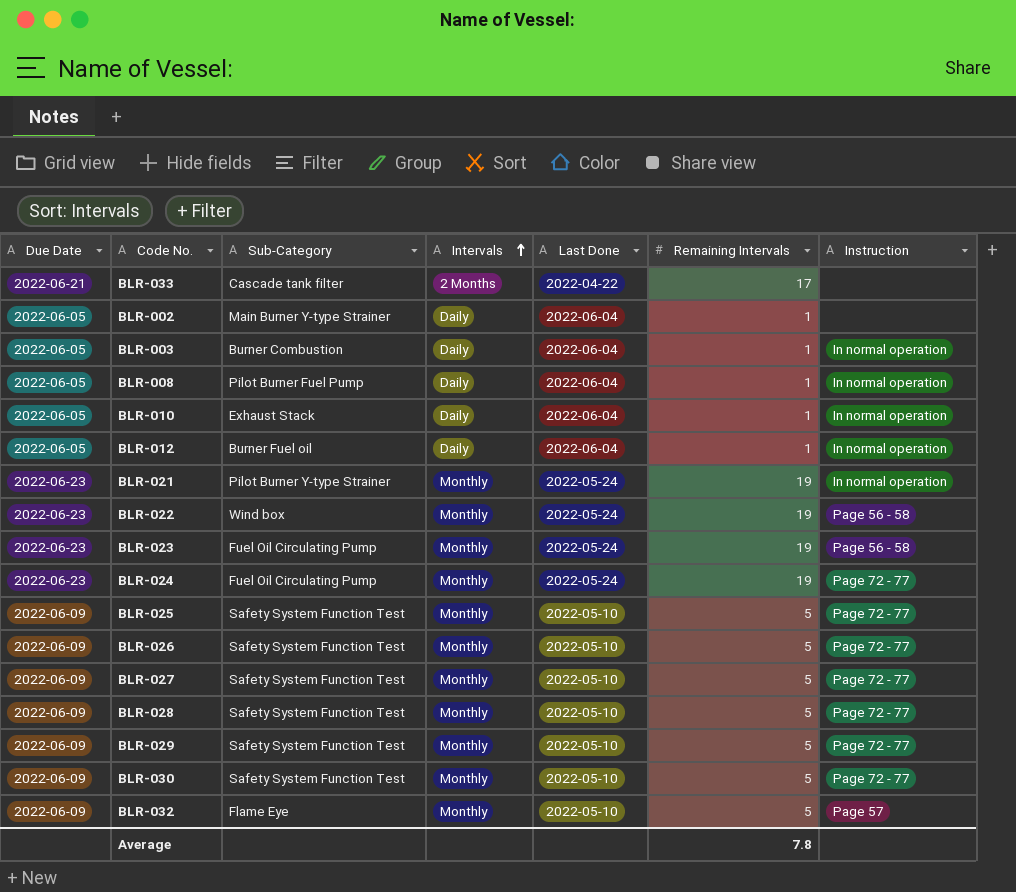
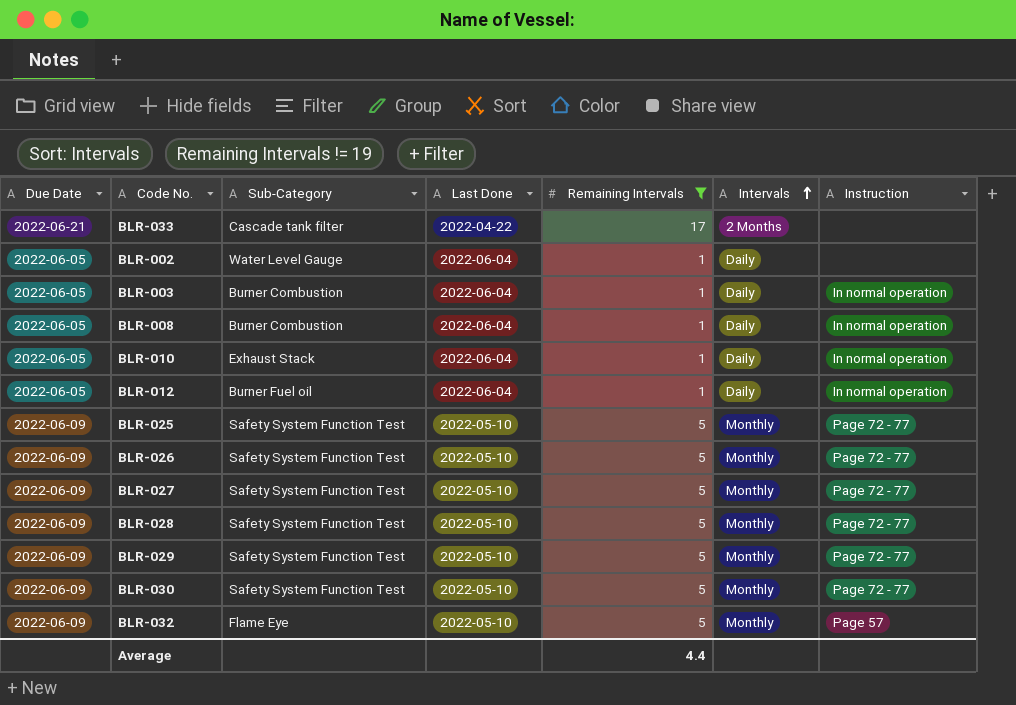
filter: none -> Remaining Intervals != 19
column Intervals | position: 4 -> 6
BLR-002 | Sub-Category: Main Burner Y-type Strainer -> Water Level Gauge
BLR-008 | Sub-Category: Pilot Burner Fuel Pump -> Burner Combustion
Average | Remaining Intervals: 7.8 -> 4.4

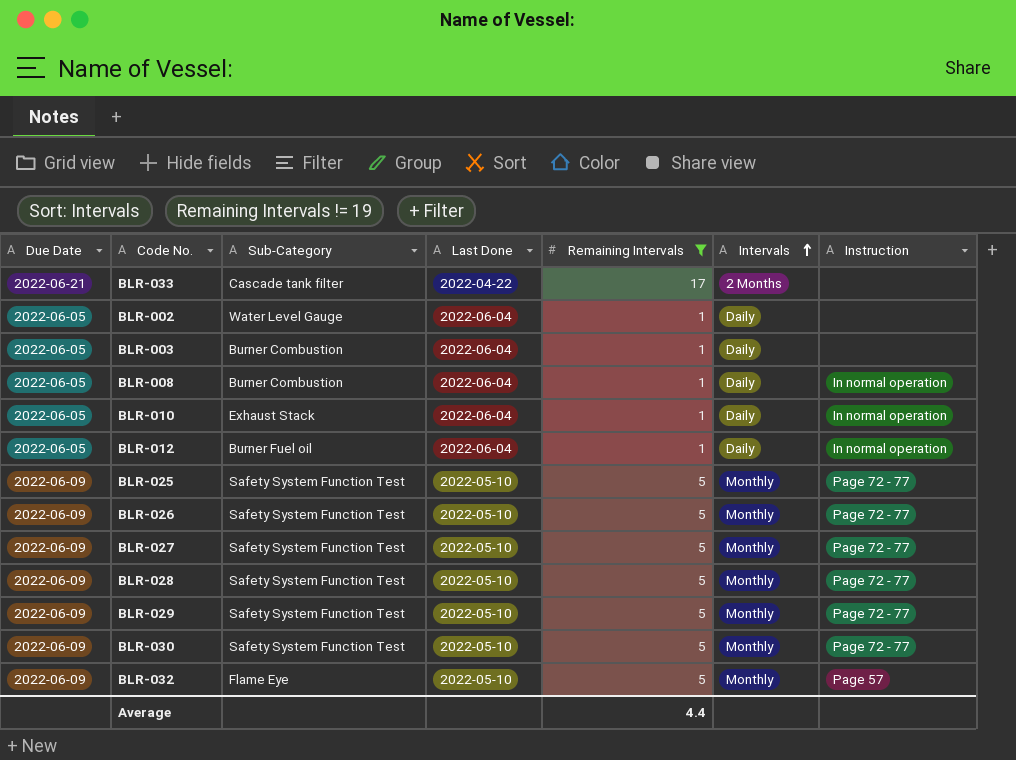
BLR-003 | Instruction: In normal operation -> none

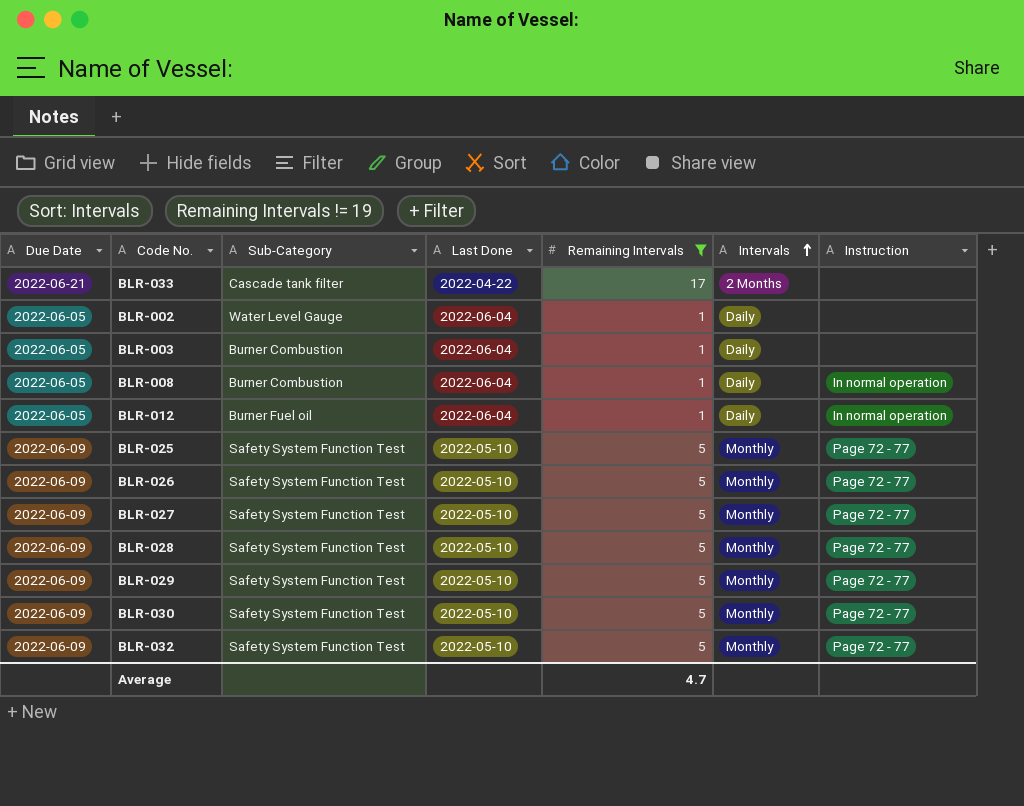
row BLR-010: 2022-06-05 | Exhaust Stack | 2022-06-04 | 1 | Daily | In normal operation -> none
BLR-032 | Sub-Category: Flame Eye -> Safety System Function Test
BLR-032 | Instruction: Page 57 -> Page 72 - 77
Average | Remaining Intervals: 4.4 -> 4.7

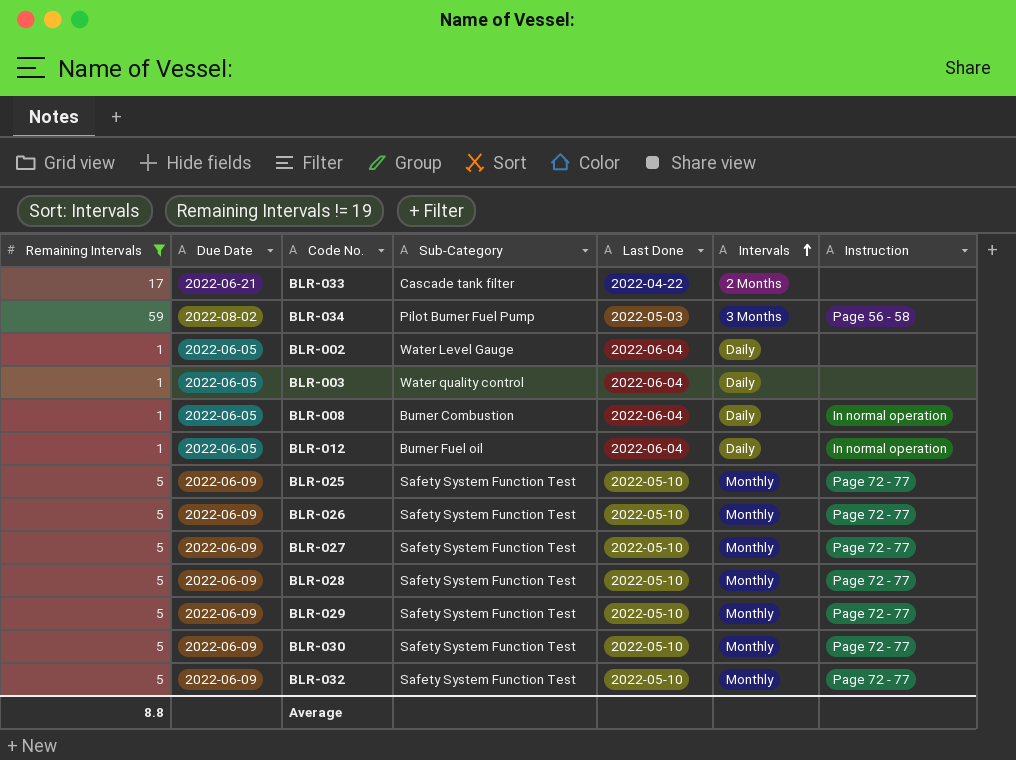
column Remaining Intervals | position: 5 -> 1
row BLR-034: none -> 59 | 2022-08-02 | Pilot Burner Fuel Pump | 2022-05-03 | 3 Months | Page 56 - 58
BLR-003 | Sub-Category: Burner Combustion -> Water quality control
Average | Remaining Intervals: 4.7 -> 8.8

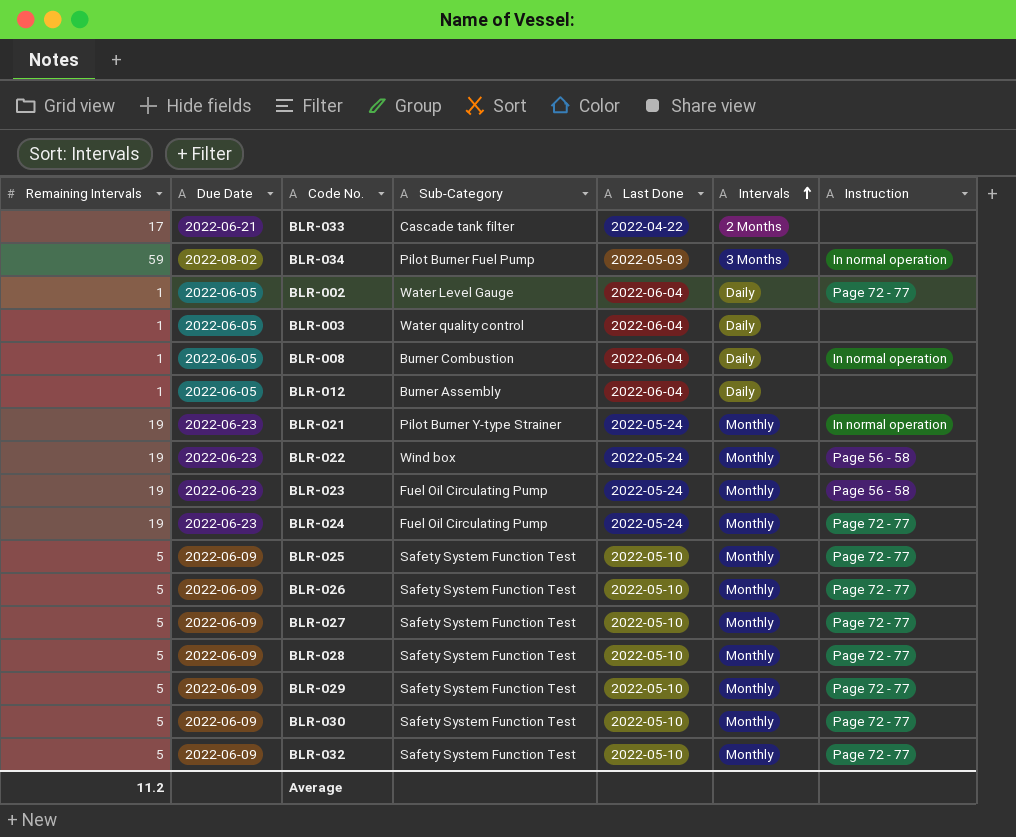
filter: Remaining Intervals != 19 -> none
BLR-034 | Instruction: Page 56 - 58 -> In normal operation
BLR-002 | Instruction: none -> Page 72 - 77
BLR-012 | Sub-Category: Burner Fuel oil -> Burner Assembly
BLR-012 | Instruction: In normal operation -> none
Average | Remaining Intervals: 8.8 -> 11.2

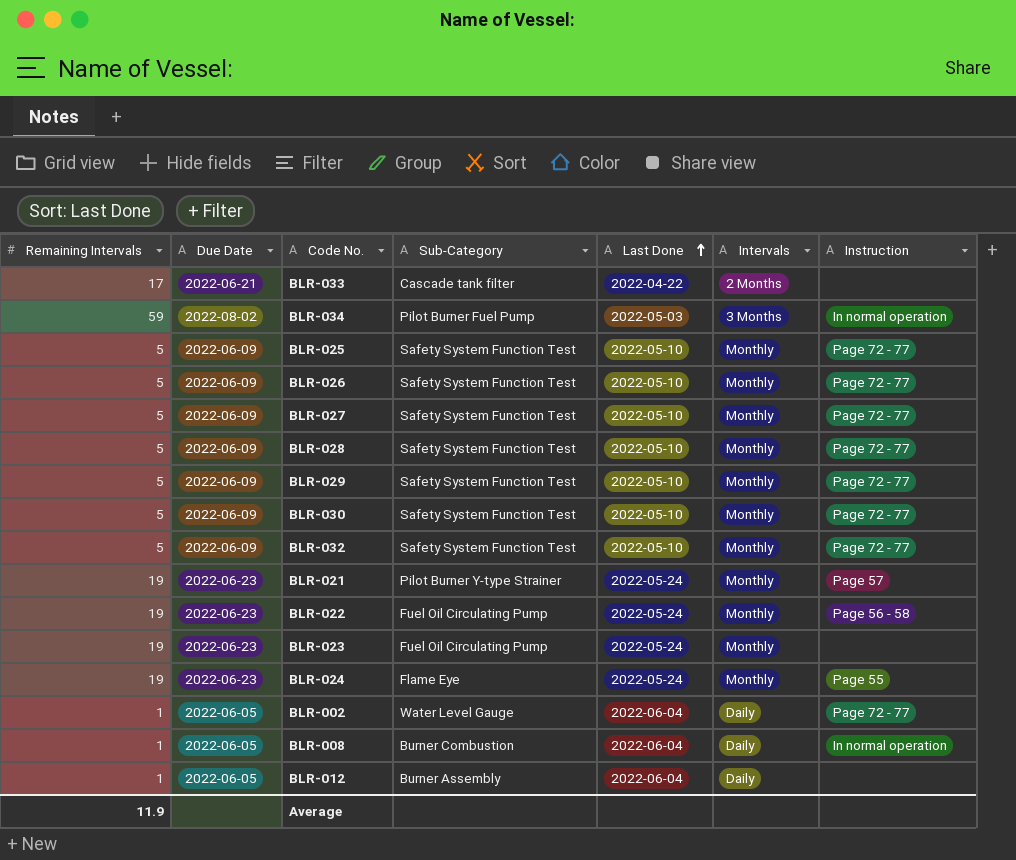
row order: Intervals ascending -> Last Done ascending
row BLR-003: 1 | 2022-06-05 | Water quality control | 2022-06-04 | Daily | none -> none
BLR-021 | Instruction: In normal operation -> Page 57
BLR-022 | Sub-Category: Wind box -> Fuel Oil Circulating Pump
BLR-023 | Instruction: Page 56 - 58 -> none
BLR-024 | Sub-Category: Fuel Oil Circulating Pump -> Flame Eye
BLR-024 | Instruction: Page 72 - 77 -> Page 55
Average | Remaining Intervals: 11.2 -> 11.9

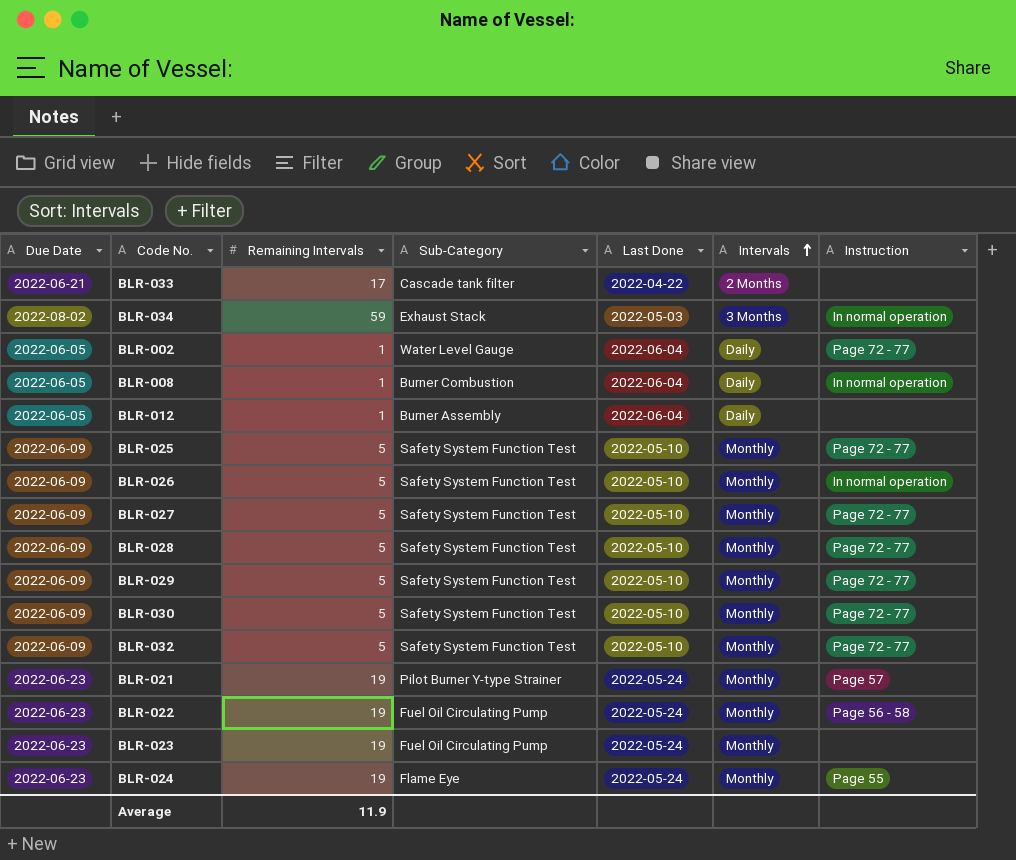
row order: Last Done ascending -> Intervals ascending
column Remaining Intervals | position: 1 -> 3
BLR-034 | Sub-Category: Pilot Burner Fuel Pump -> Exhaust Stack
BLR-026 | Instruction: Page 72 - 77 -> In normal operation

